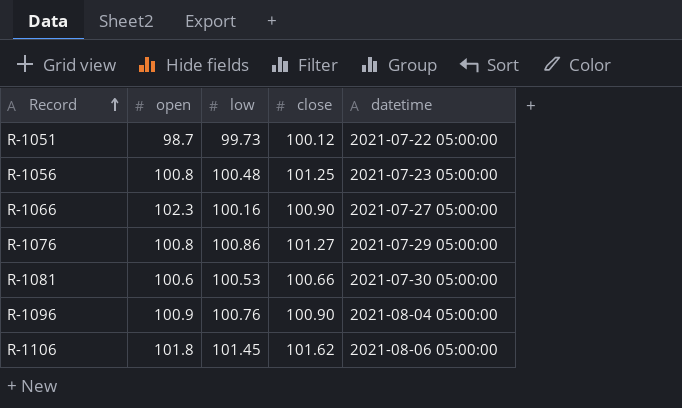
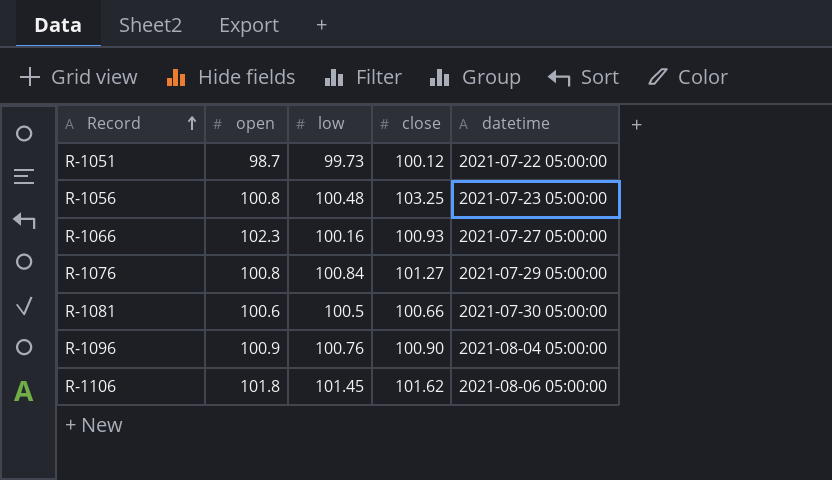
R-1056 | close: 101.25 -> 103.25
R-1066 | close: 100.90 -> 100.93
R-1076 | low: 100.86 -> 100.84
R-1081 | low: 100.53 -> 100.5

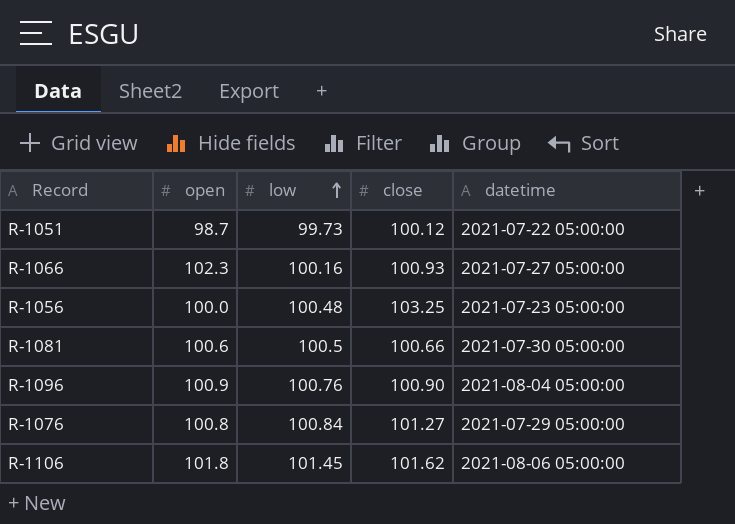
row order: Record ascending -> low ascending
R-1056 | open: 100.8 -> 100.0

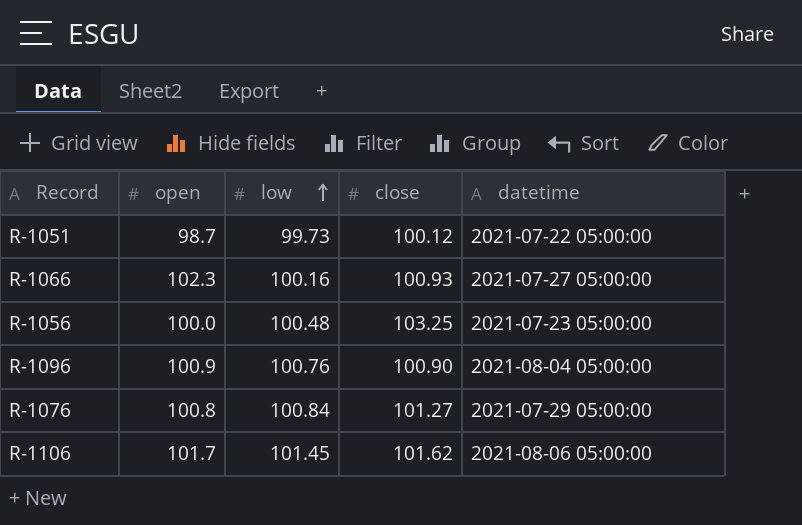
row R-1081: 100.6 | 100.5 | 100.66 | 2021-07-30 05:00:00 -> none
R-1106 | open: 101.8 -> 101.7

